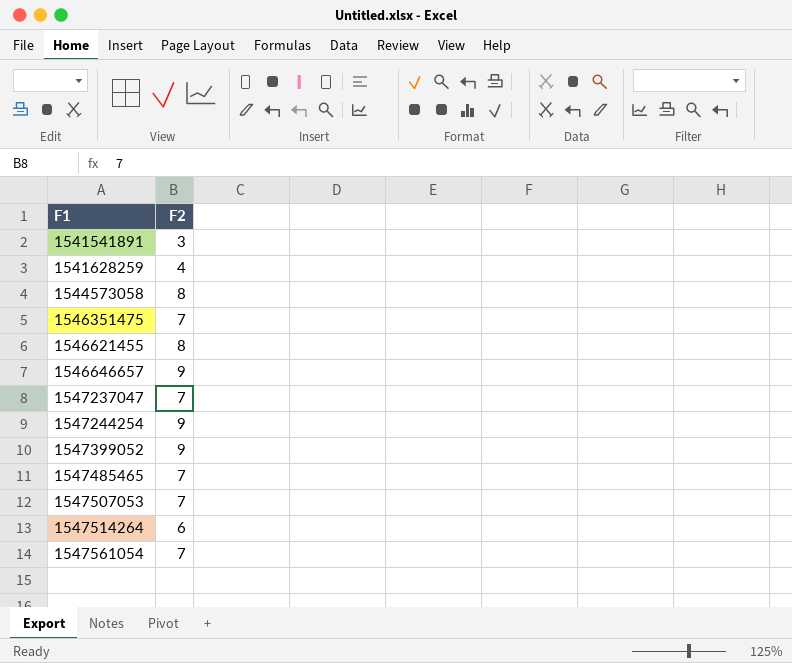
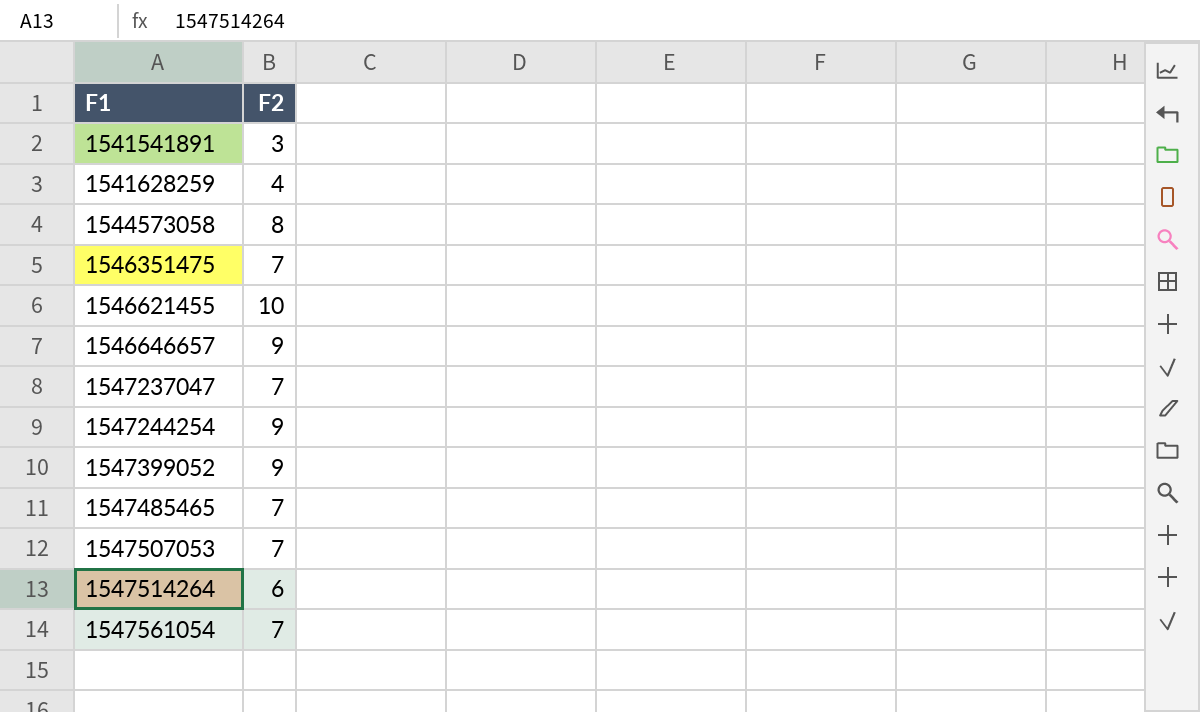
1546621455 | F2: 8 -> 10

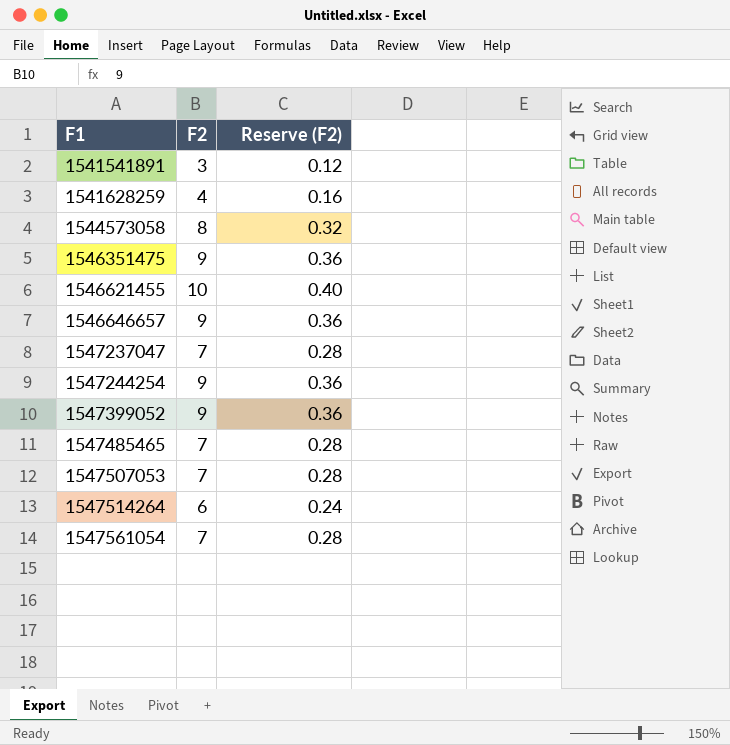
column Reserve (F2) | formula: none -> [F2] * 0.04
1546351475 | F2: 7 -> 9

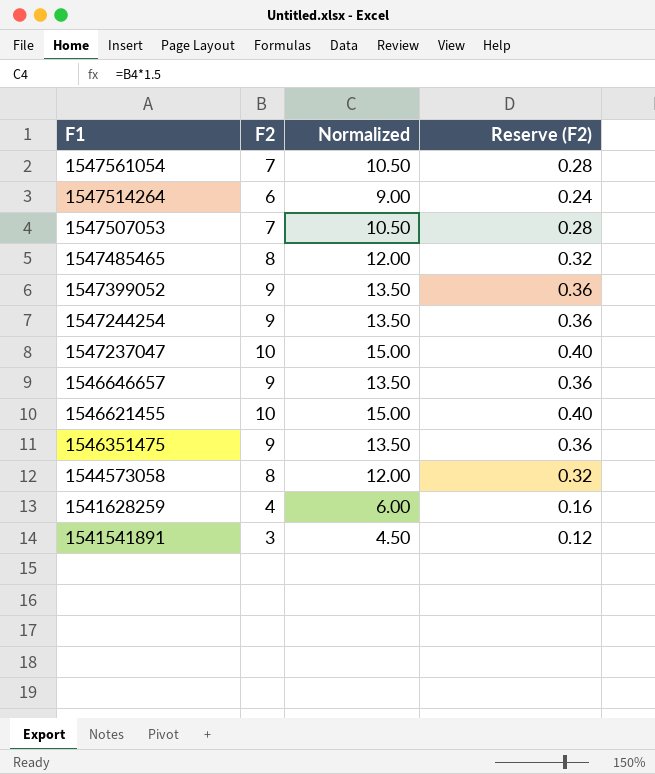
row order: F1 ascending -> F1 descending
column Normalized | formula: none -> [F2] * 1.5
1547485465 | F2: 7 -> 8
1547485465 | Reserve (F2): 0.28 -> 0.32
1547237047 | F2: 7 -> 10
1547237047 | Reserve (F2): 0.28 -> 0.40

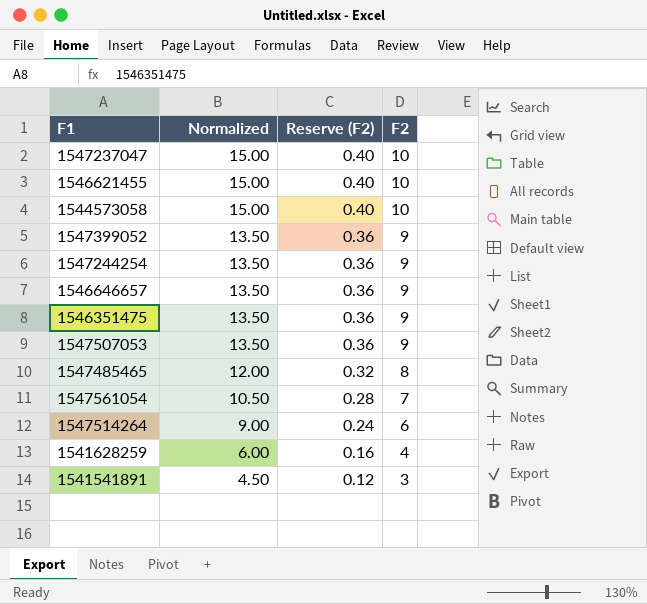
row order: F1 descending -> Normalized descending
column F2 | position: 2 -> 4
1544573058 | Normalized: 12.00 -> 15.00
1544573058 | Reserve (F2): 0.32 -> 0.40
1544573058 | F2: 8 -> 10
1547507053 | Normalized: 10.50 -> 13.50
1547507053 | Reserve (F2): 0.28 -> 0.36
1547507053 | F2: 7 -> 9

